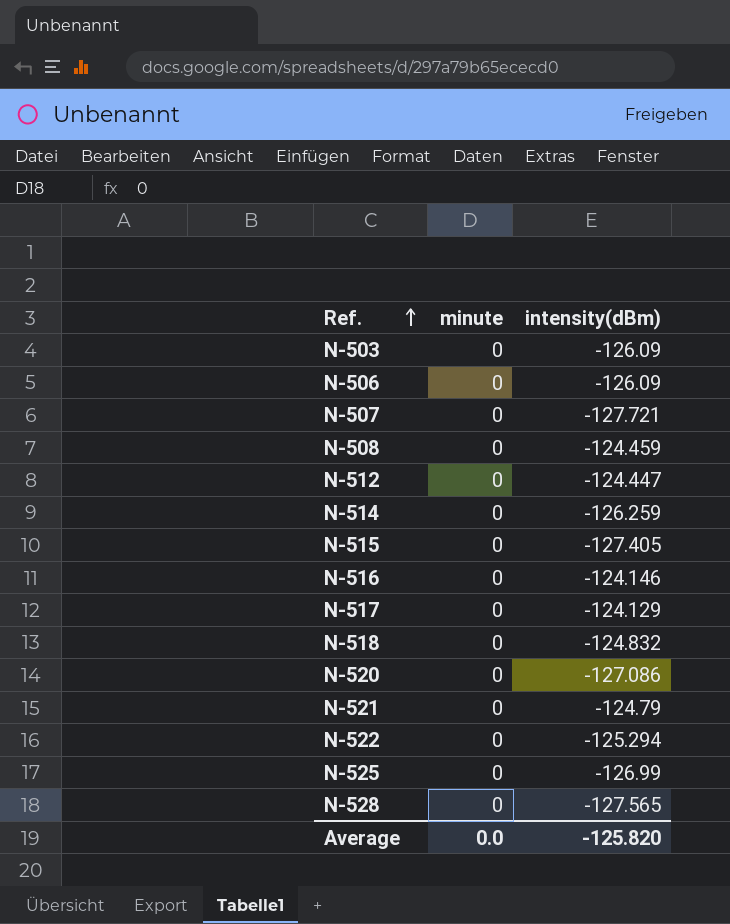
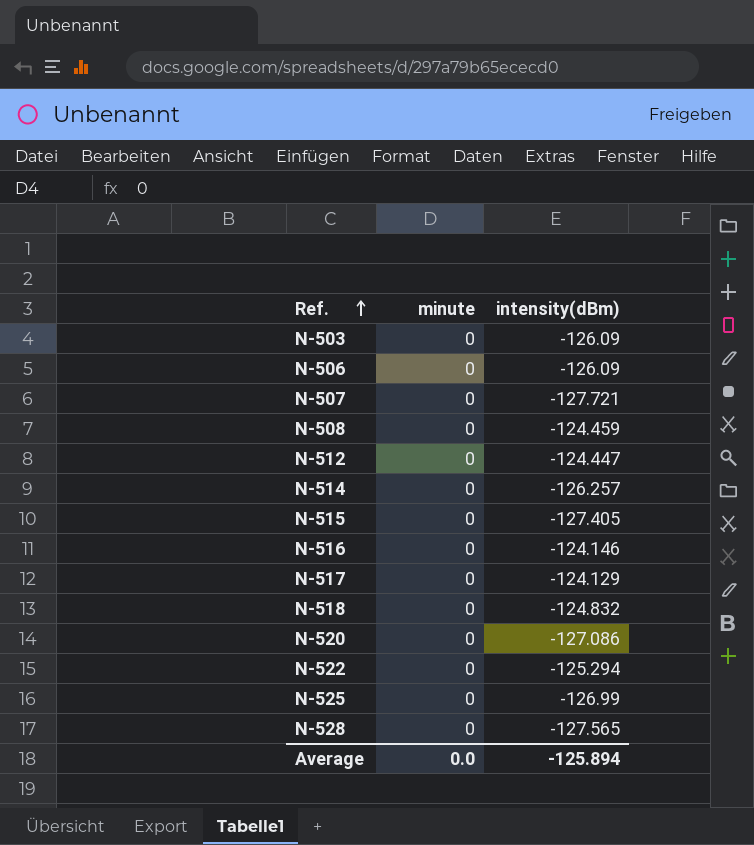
row N-521: 0 | -124.79 -> none
N-514 | intensity(dBm): -126.259 -> -126.257
Average | intensity(dBm): -125.820 -> -125.894

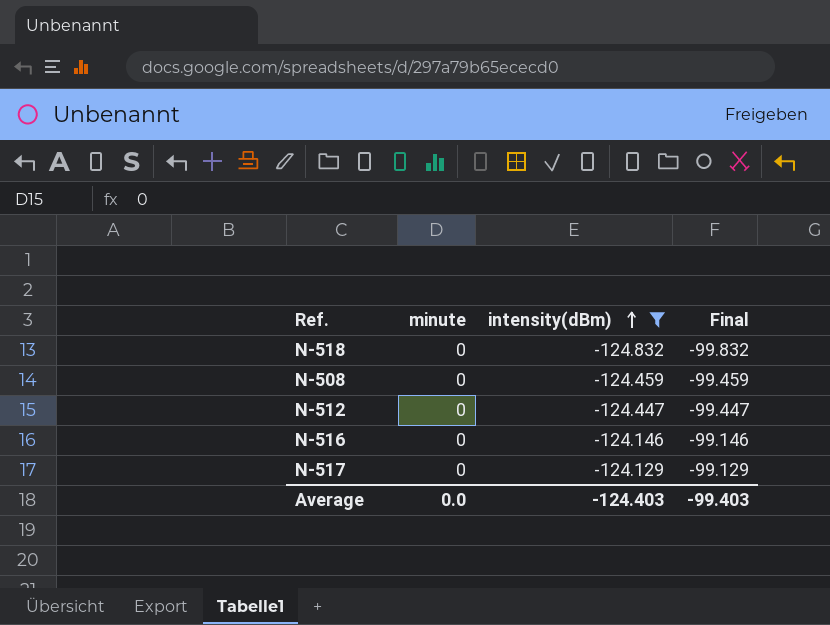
filter: none -> intensity(dBm) >= -124.832
row order: Ref. ascending -> intensity(dBm) ascending
column Final | formula: none -> [intensity(dBm)] + 25
Average | intensity(dBm): -125.894 -> -124.403

